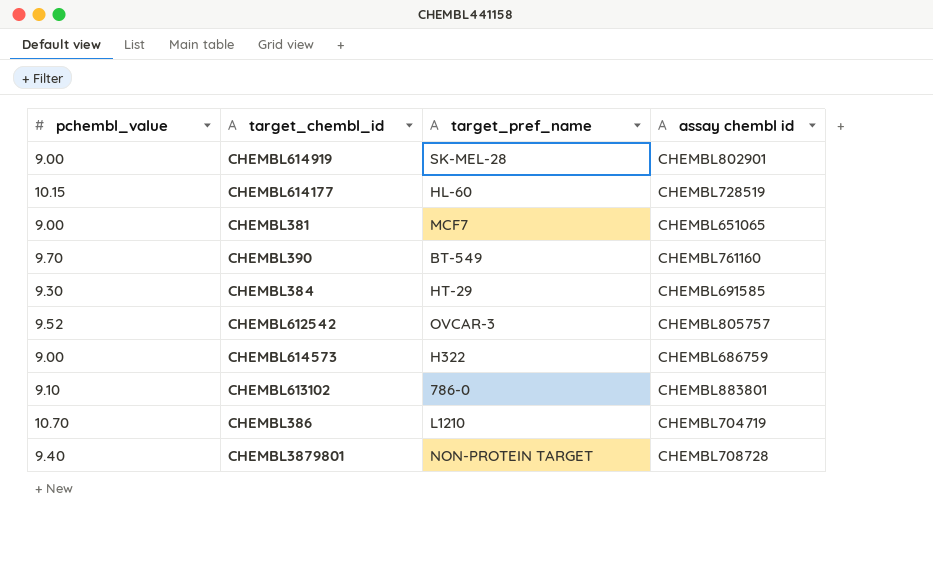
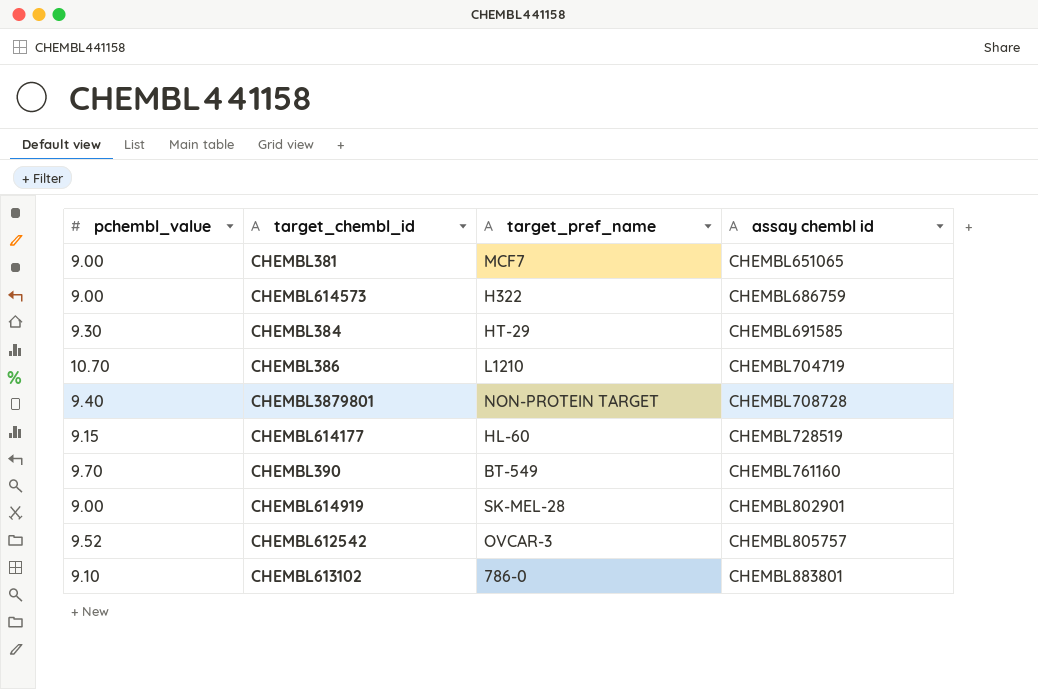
row order: none -> assay chembl id ascending
CHEMBL614177 | pchembl_value: 10.15 -> 9.15

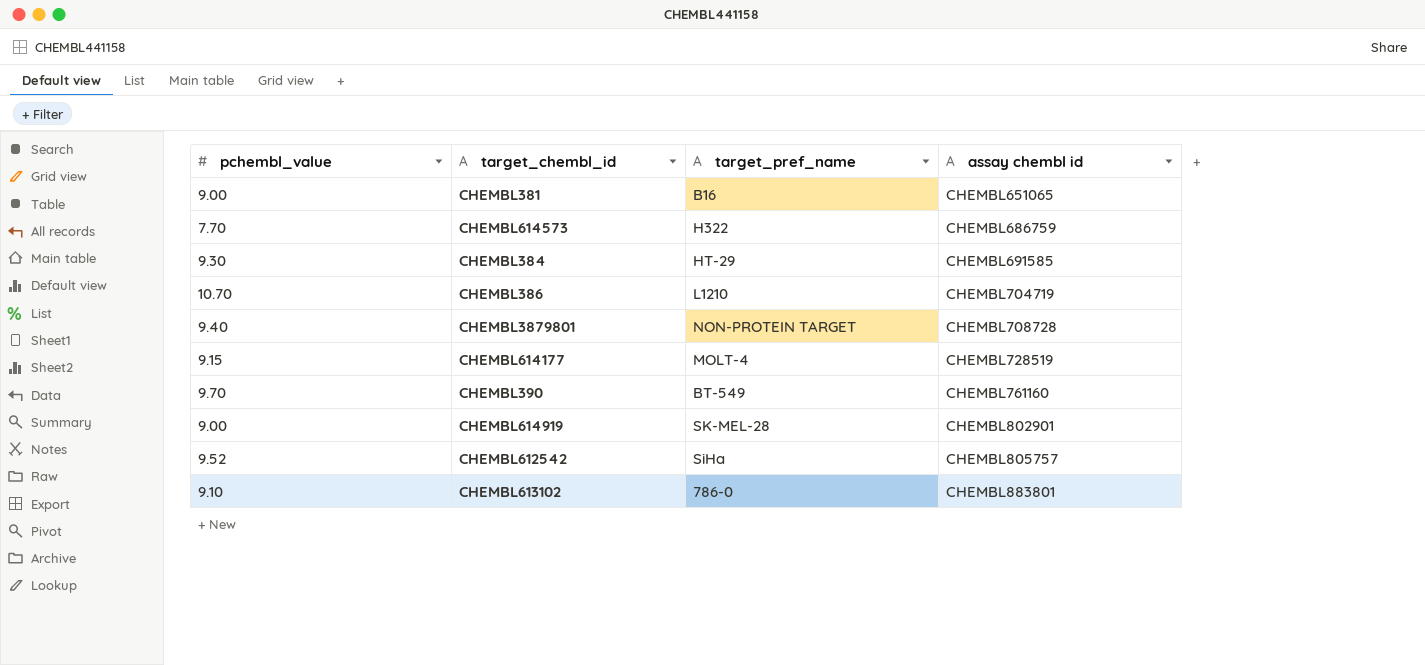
CHEMBL381 | target_pref_name: MCF7 -> B16
CHEMBL614573 | pchembl_value: 9.00 -> 7.70
CHEMBL614177 | target_pref_name: HL-60 -> MOLT-4
CHEMBL612542 | target_pref_name: OVCAR-3 -> SiHa

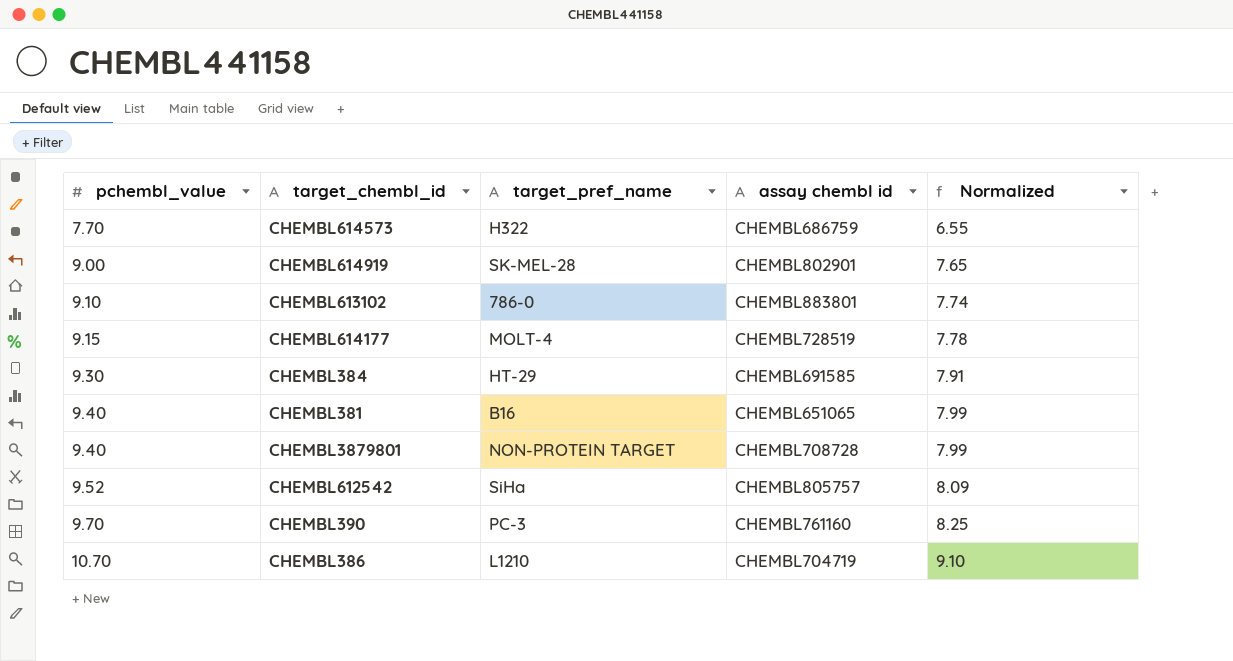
row order: assay chembl id ascending -> pchembl_value ascending
column Normalized | formula: none -> [pchembl_value] * 0.85
CHEMBL381 | pchembl_value: 9.00 -> 9.40
CHEMBL390 | target_pref_name: BT-549 -> PC-3

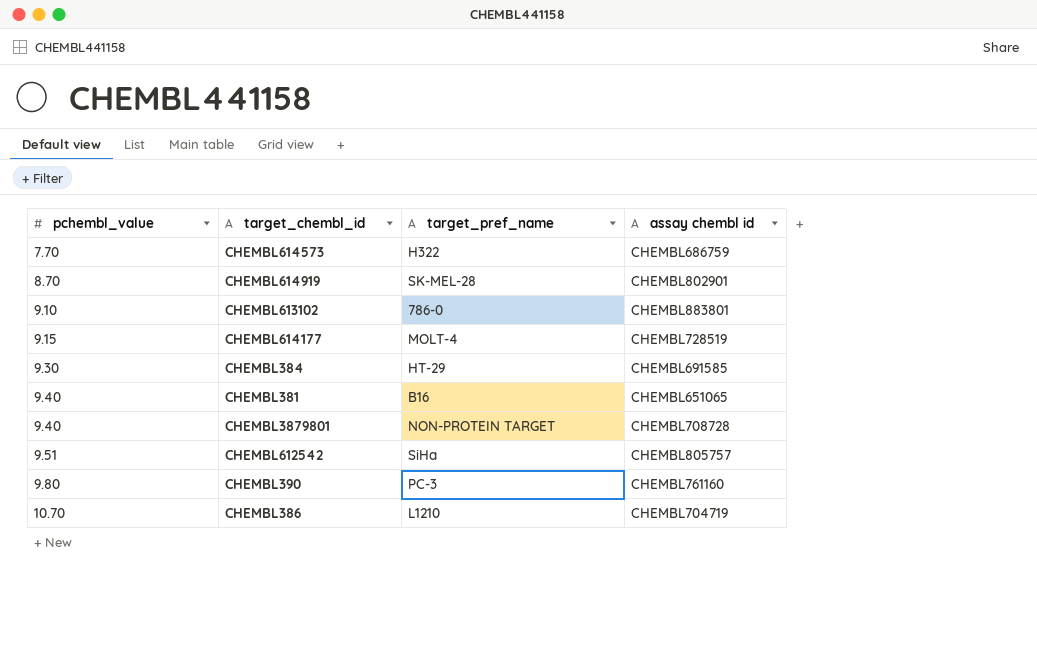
column Normalized | formula: [pchembl_value] * 0.85 -> none
CHEMBL614919 | pchembl_value: 9.00 -> 8.70
CHEMBL612542 | pchembl_value: 9.52 -> 9.51
CHEMBL390 | pchembl_value: 9.70 -> 9.80

